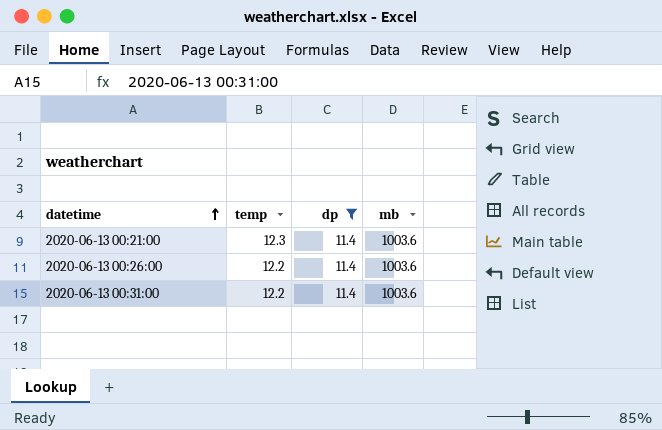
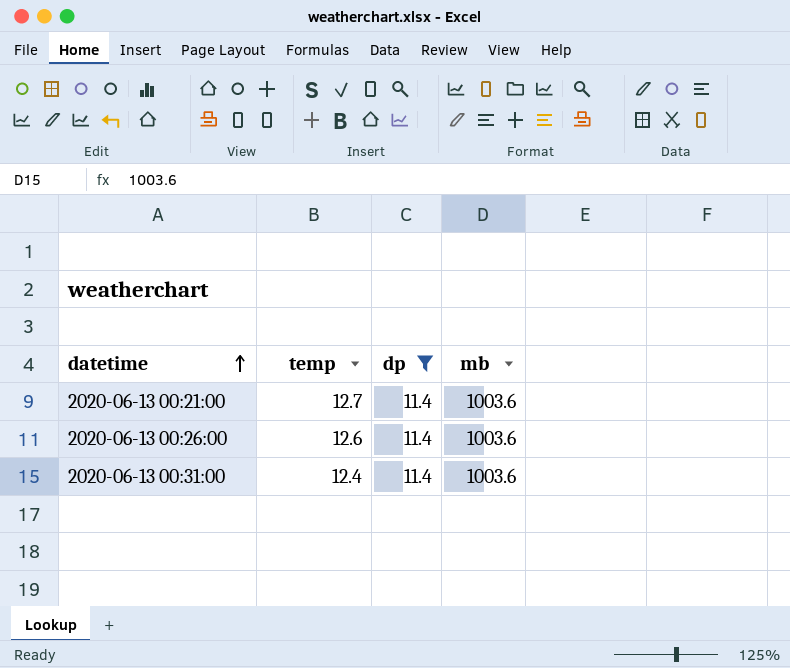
2020-06-13 00:21:00 | temp: 12.3 -> 12.7
2020-06-13 00:26:00 | temp: 12.2 -> 12.6
2020-06-13 00:31:00 | temp: 12.2 -> 12.4

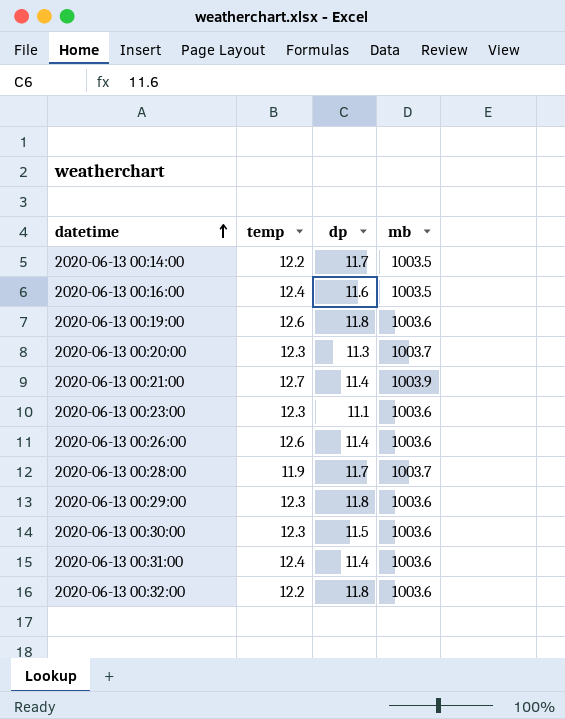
filter: dp = 11.4 -> none
2020-06-13 00:21:00 | mb: 1003.6 -> 1003.9

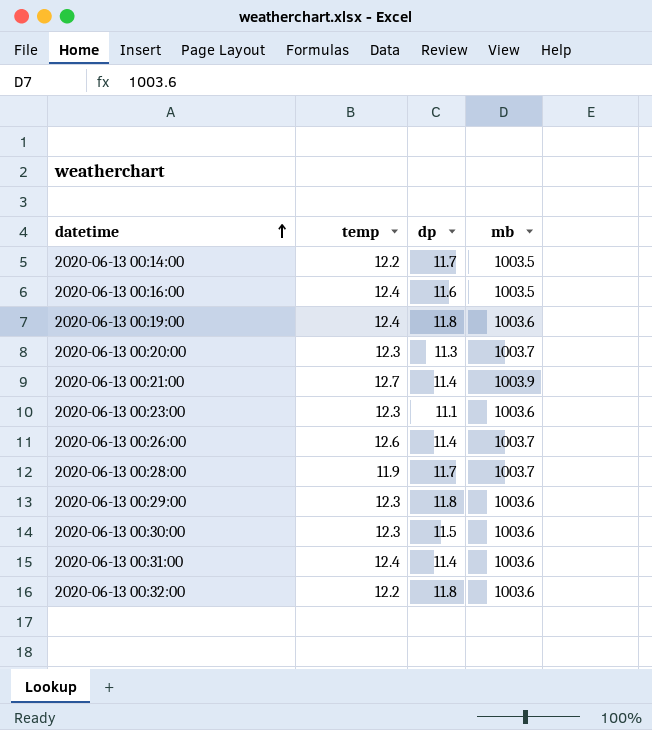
2020-06-13 00:19:00 | temp: 12.6 -> 12.4
2020-06-13 00:26:00 | mb: 1003.6 -> 1003.7

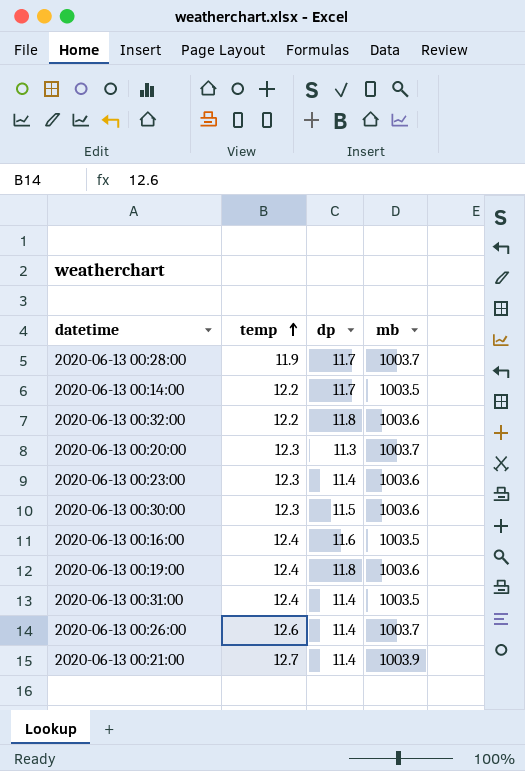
row order: datetime ascending -> temp ascending
row 2020-06-13 00:29:00: 12.3 | 11.8 | 1003.6 -> none
2020-06-13 00:23:00 | dp: 11.1 -> 11.4
2020-06-13 00:31:00 | mb: 1003.6 -> 1003.5

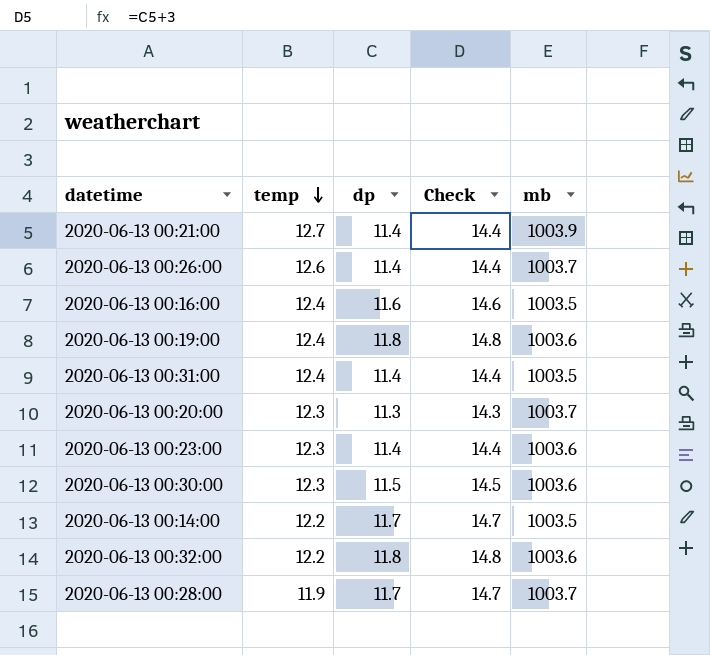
row order: temp ascending -> temp descending
column Check | formula: none -> [dp] + 3

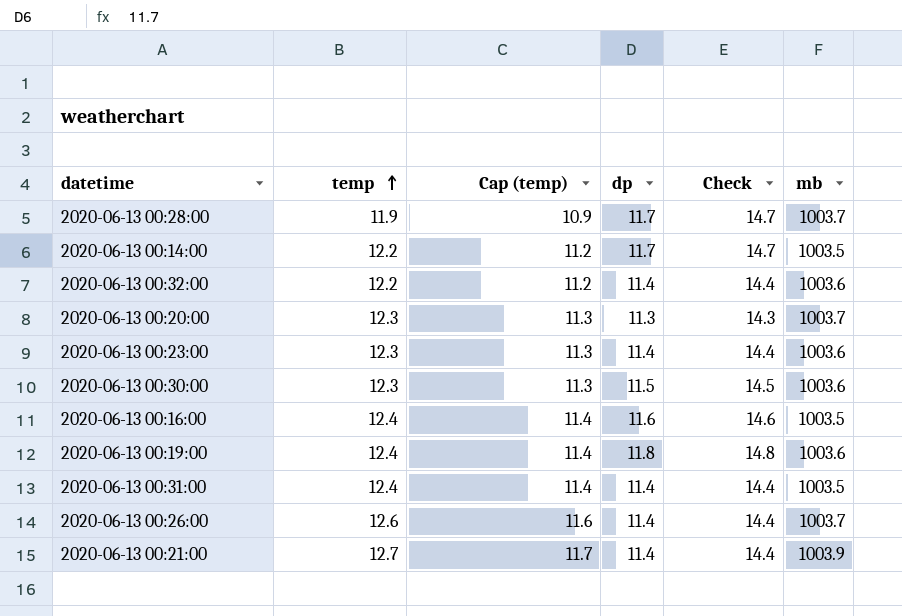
row order: temp descending -> temp ascending
column Cap (temp) | formula: none -> [temp] - 1
2020-06-13 00:32:00 | dp: 11.8 -> 11.4
2020-06-13 00:32:00 | Check: 14.8 -> 14.4

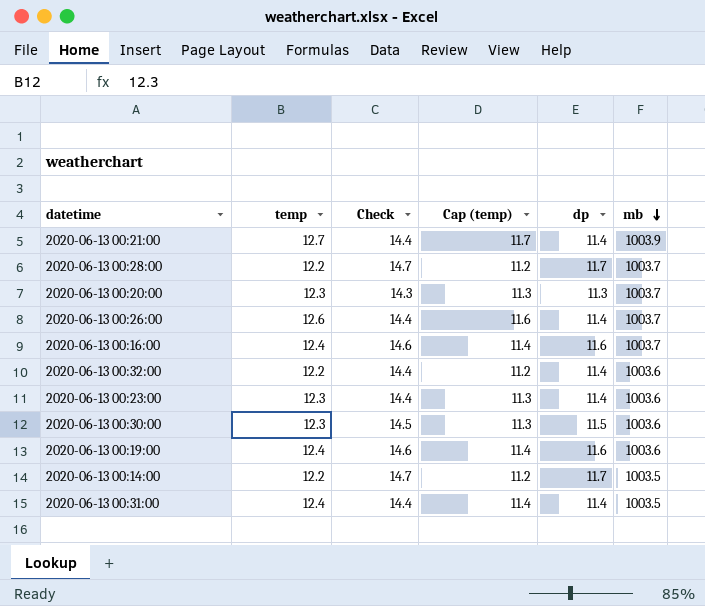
row order: temp ascending -> mb descending
column Check | position: 5 -> 3
2020-06-13 00:28:00 | temp: 11.9 -> 12.2
2020-06-13 00:28:00 | Cap (temp): 10.9 -> 11.2
2020-06-13 00:16:00 | mb: 1003.5 -> 1003.7
2020-06-13 00:19:00 | Check: 14.8 -> 14.6
2020-06-13 00:19:00 | dp: 11.8 -> 11.6

